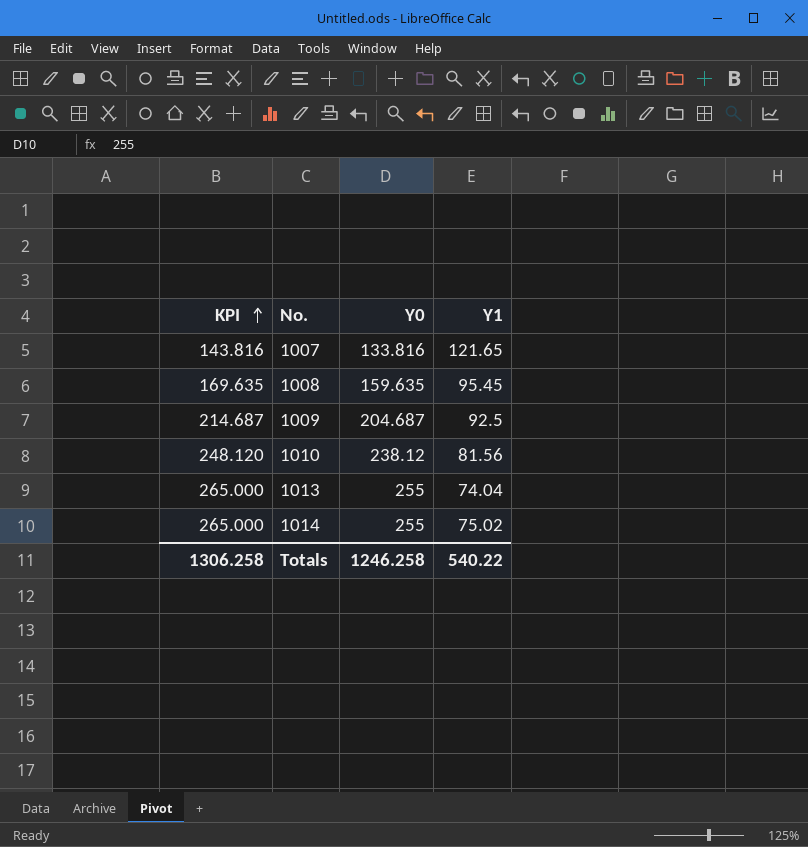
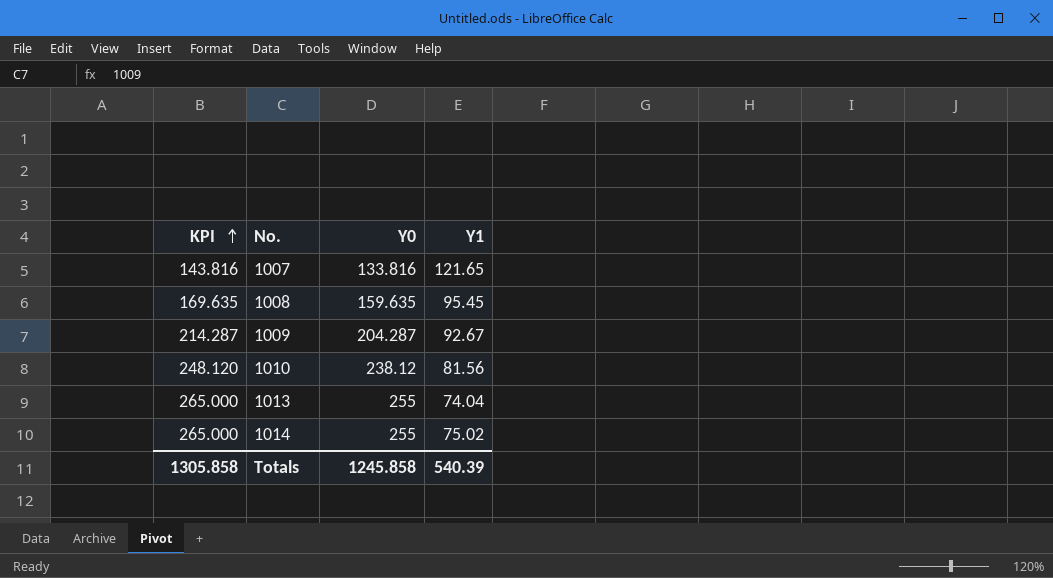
1009 | KPI: 214.687 -> 214.287
1009 | Y0: 204.687 -> 204.287
1009 | Y1: 92.5 -> 92.67
Totals | KPI: 1306.258 -> 1305.858
Totals | Y0: 1246.258 -> 1245.858
Totals | Y1: 540.22 -> 540.39

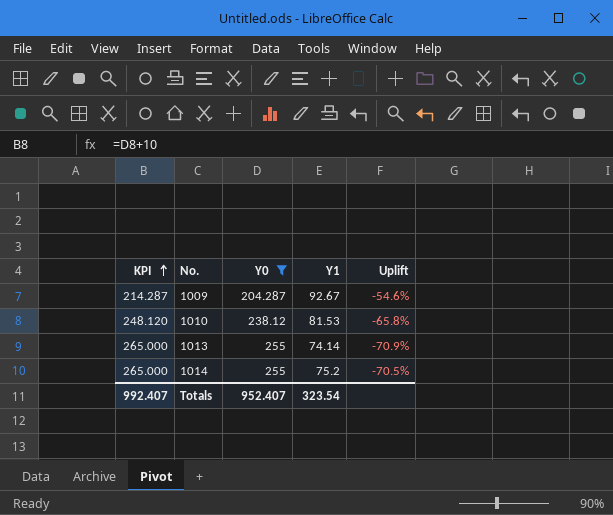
filter: none -> Y0 >= 204.287
column Uplift | formula: none -> ([Y1] - [Y0]) / [Y0]
1010 | Y1: 81.56 -> 81.53
1013 | Y1: 74.04 -> 74.14
1014 | Y1: 75.02 -> 75.2
Totals | KPI: 1305.858 -> 992.407
Totals | Y0: 1245.858 -> 952.407
Totals | Y1: 540.39 -> 323.54

